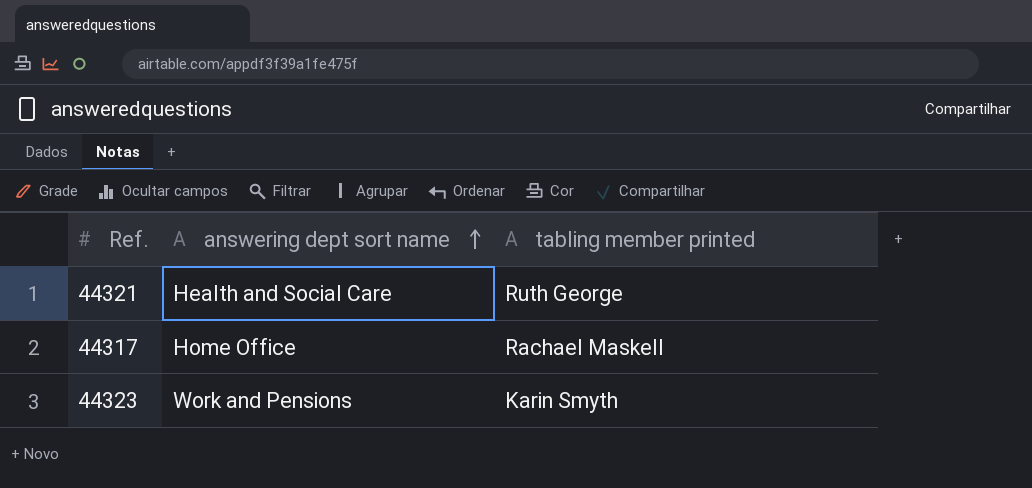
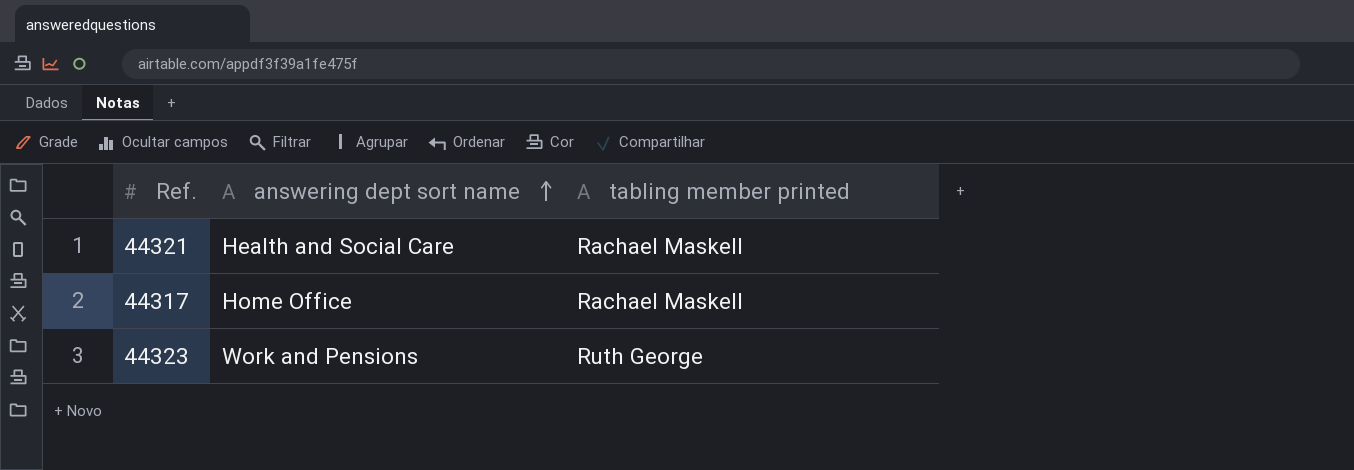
44321 | tabling member printed: Ruth George -> Rachael Maskell
44323 | tabling member printed: Karin Smyth -> Ruth George

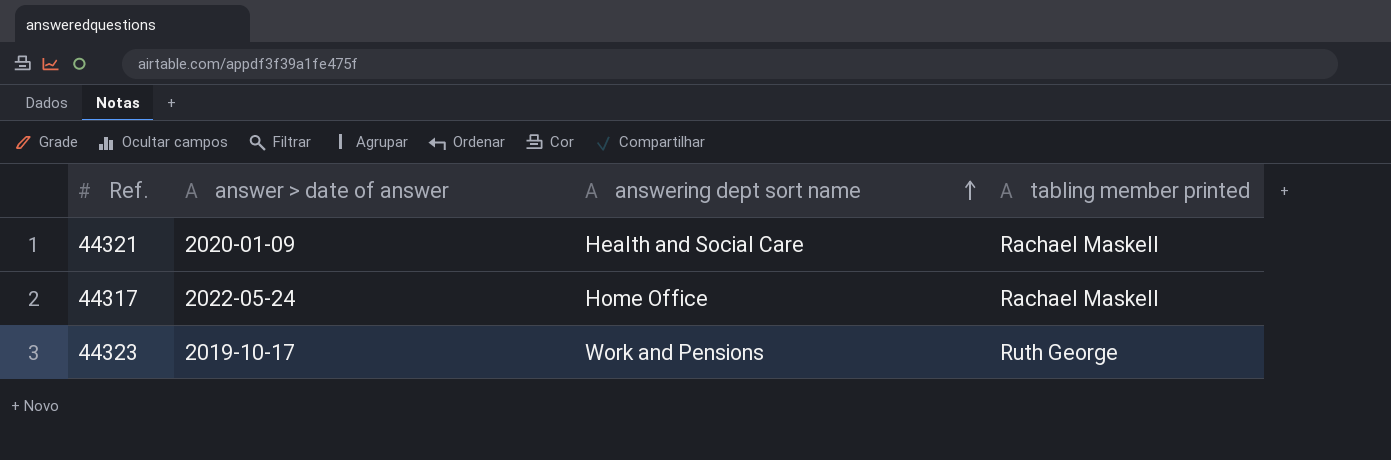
column answer > date of answer | position: none -> 2

